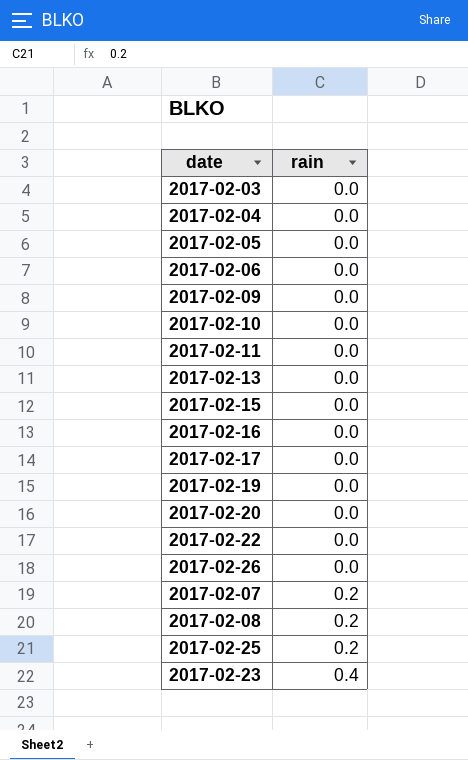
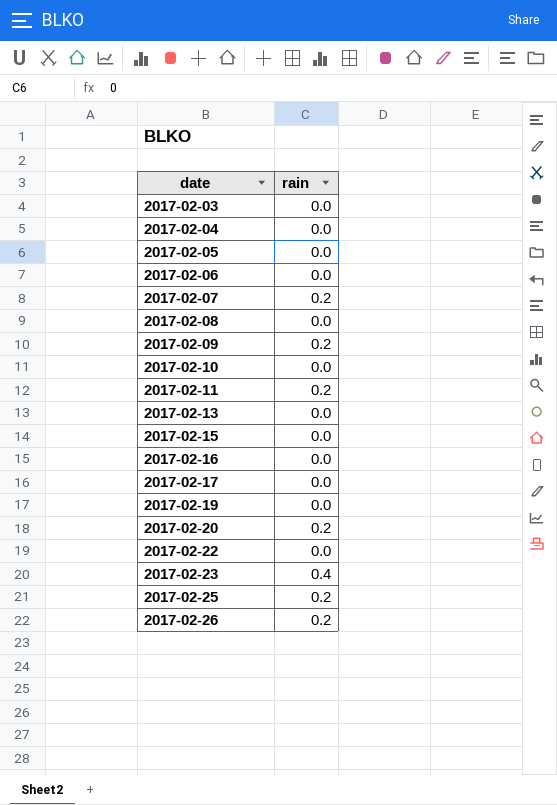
row order: rain ascending -> date ascending
2017-02-08 | rain: 0.2 -> 0.0
2017-02-09 | rain: 0.0 -> 0.2
2017-02-11 | rain: 0.0 -> 0.2
2017-02-20 | rain: 0.0 -> 0.2
2017-02-26 | rain: 0.0 -> 0.2

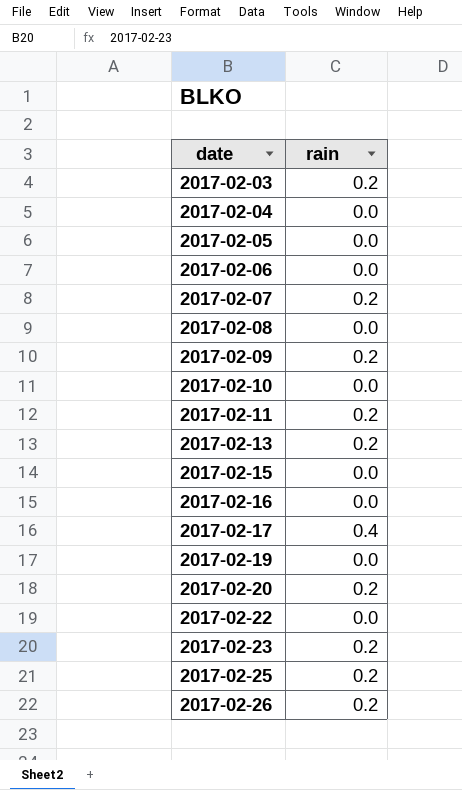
2017-02-03 | rain: 0.0 -> 0.2
2017-02-13 | rain: 0.0 -> 0.2
2017-02-17 | rain: 0.0 -> 0.4
2017-02-23 | rain: 0.4 -> 0.2

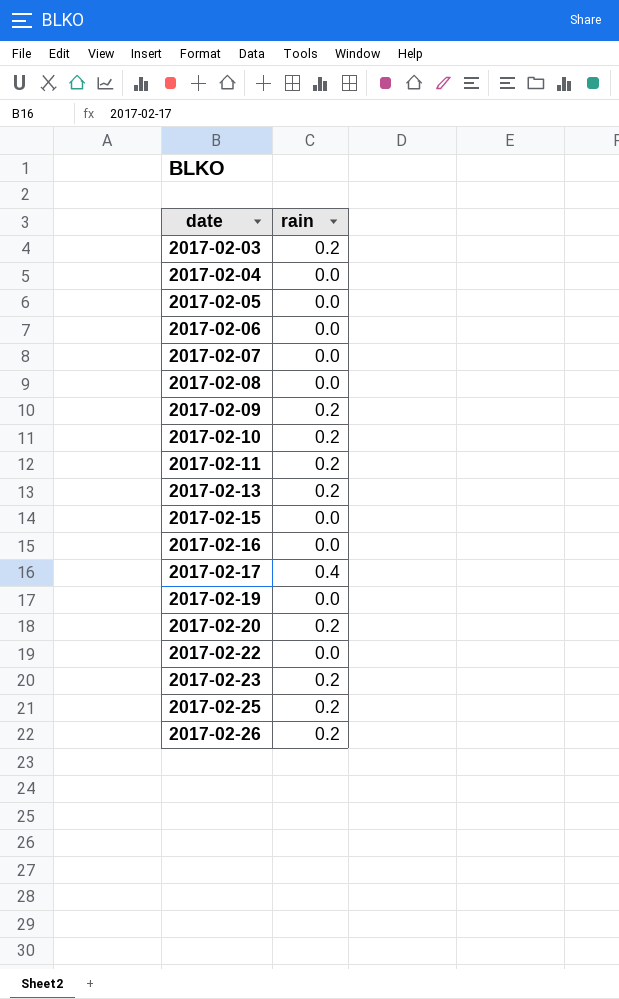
2017-02-07 | rain: 0.2 -> 0.0
2017-02-10 | rain: 0.0 -> 0.2

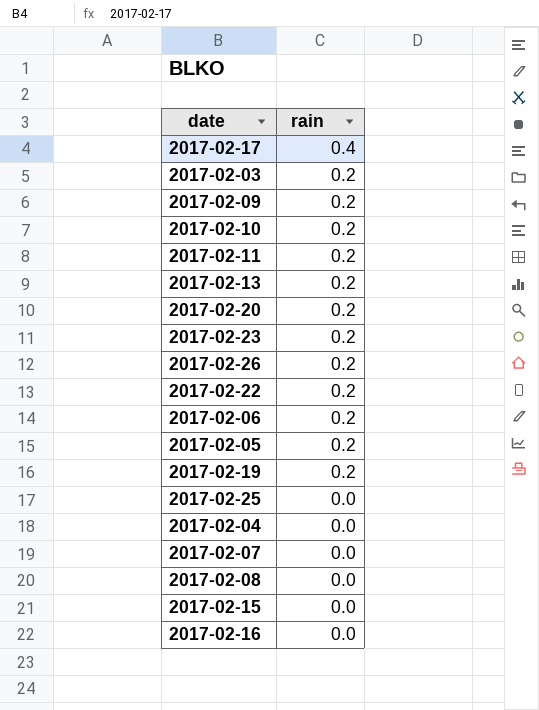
row order: date ascending -> rain descending
2017-02-22 | rain: 0.0 -> 0.2
2017-02-06 | rain: 0.0 -> 0.2
2017-02-05 | rain: 0.0 -> 0.2
2017-02-19 | rain: 0.0 -> 0.2
2017-02-25 | rain: 0.2 -> 0.0

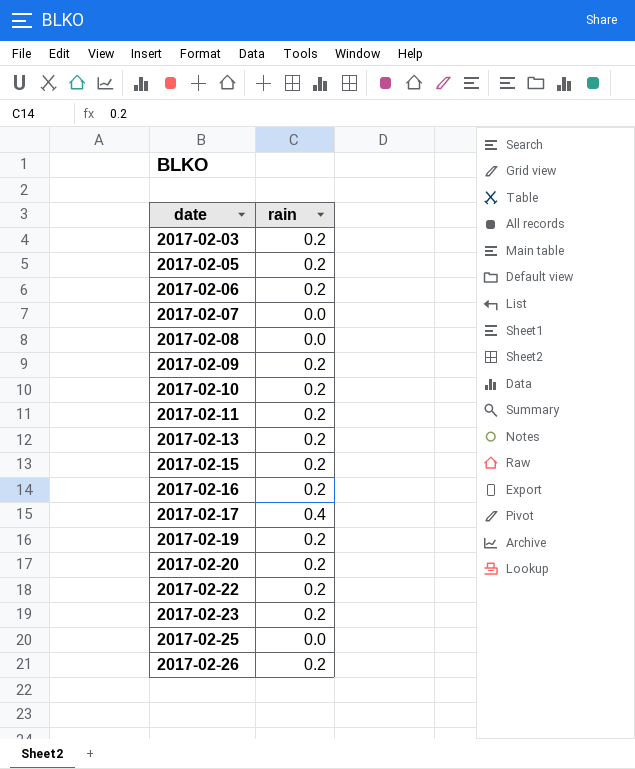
row order: rain descending -> date ascending
row 2017-02-04: 0.0 -> none
2017-02-15 | rain: 0.0 -> 0.2
2017-02-16 | rain: 0.0 -> 0.2

